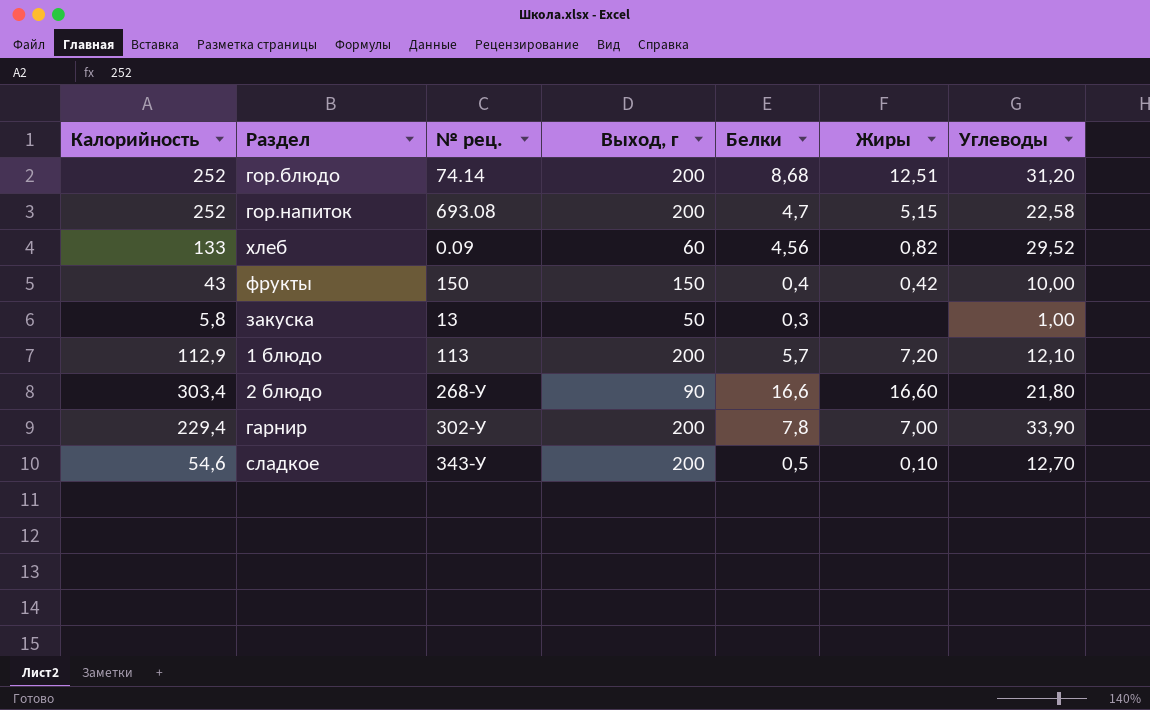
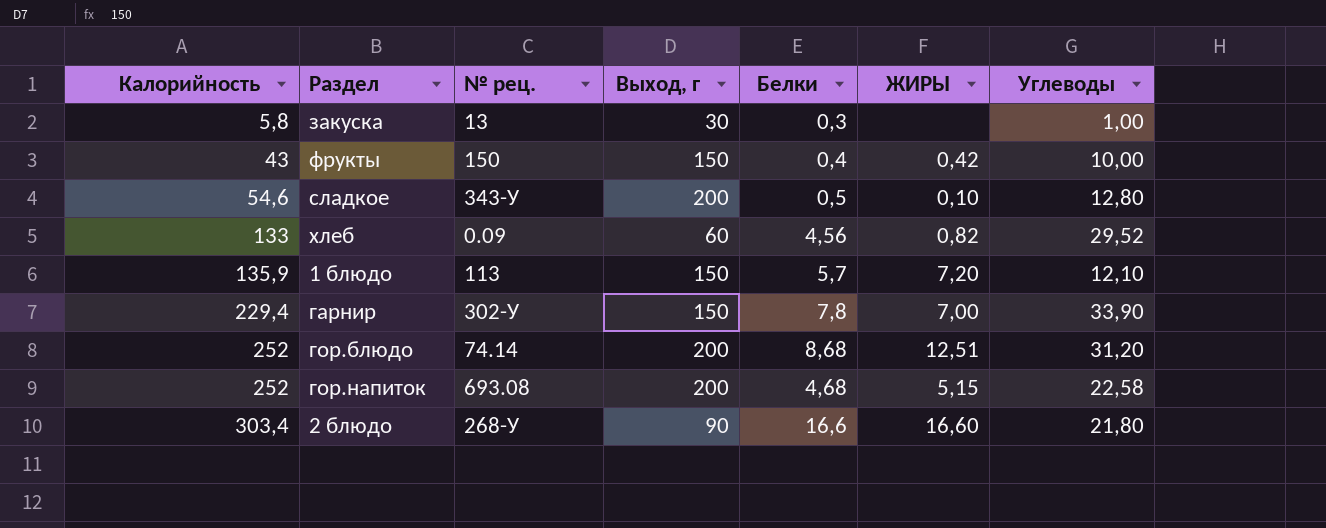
row order: none -> Калорийность ascending
column name: Жиры -> ЖИРЫ
закуска | Выход, г: 50 -> 30
сладкое | Углеводы: 12,70 -> 12,80
1 блюдо | Калорийность: 112,9 -> 135,9
1 блюдо | Выход, г: 200 -> 150
гарнир | Выход, г: 200 -> 150
гор.напиток | Белки: 4,7 -> 4,68

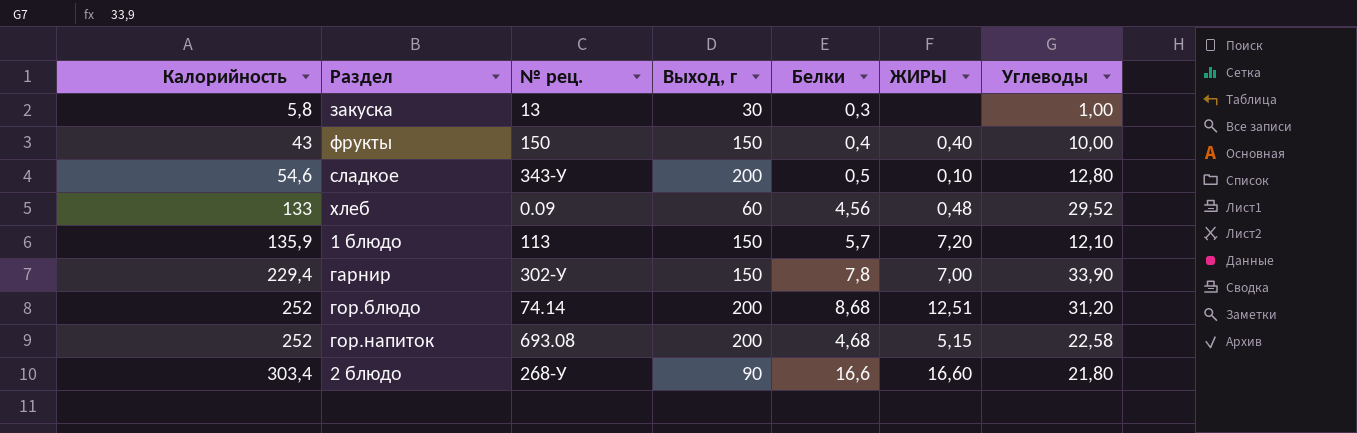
фрукты | ЖИРЫ: 0,42 -> 0,40
хлеб | ЖИРЫ: 0,82 -> 0,48

